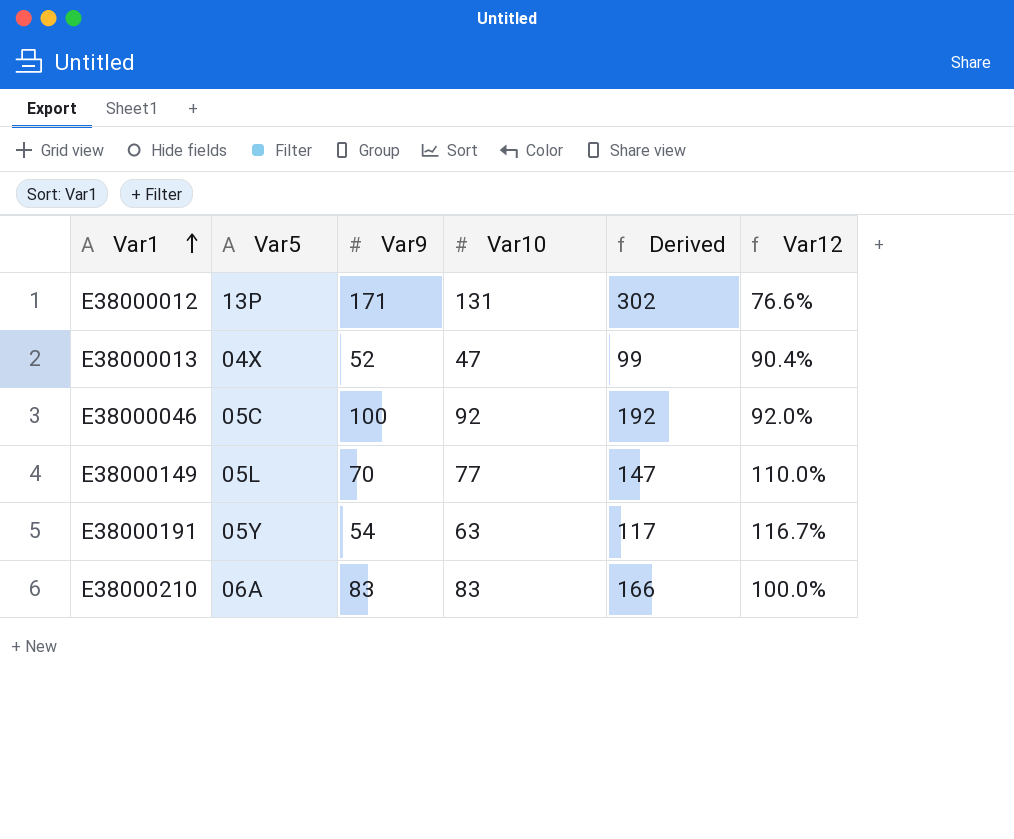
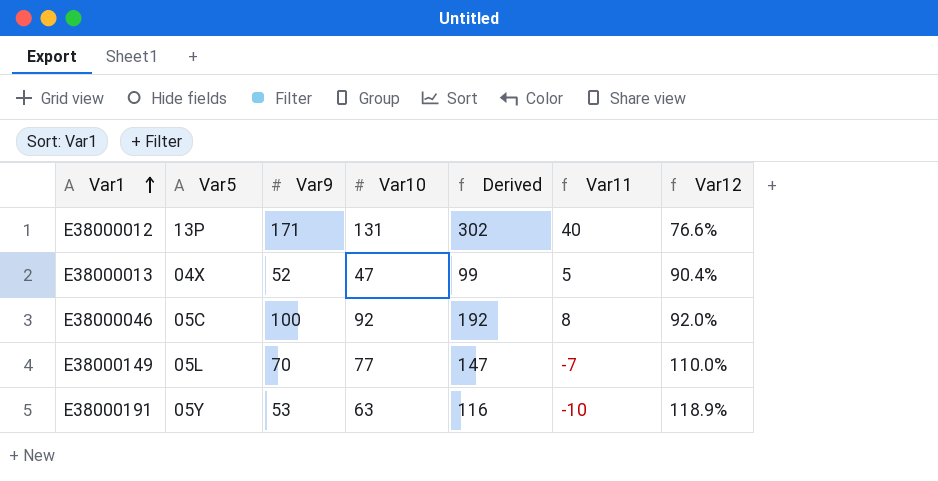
column Var11 | formula: none -> [Var9] - [Var10]
row E38000210: 06A | 83 | 83 | 166 | 100.0% -> none
E38000191 | Var9: 54 -> 53
E38000191 | Derived: 117 -> 116
E38000191 | Var12: 116.7% -> 118.9%

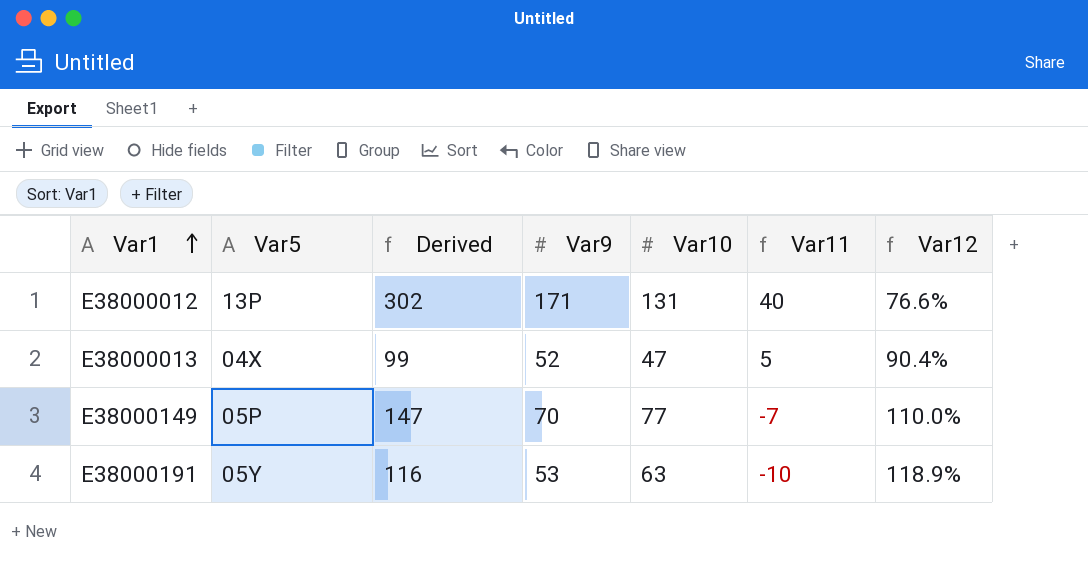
column Derived | position: 5 -> 3
row E38000046: 05C | 100 | 92 | 192 | 8 | 92.0% -> none
E38000149 | Var5: 05L -> 05P

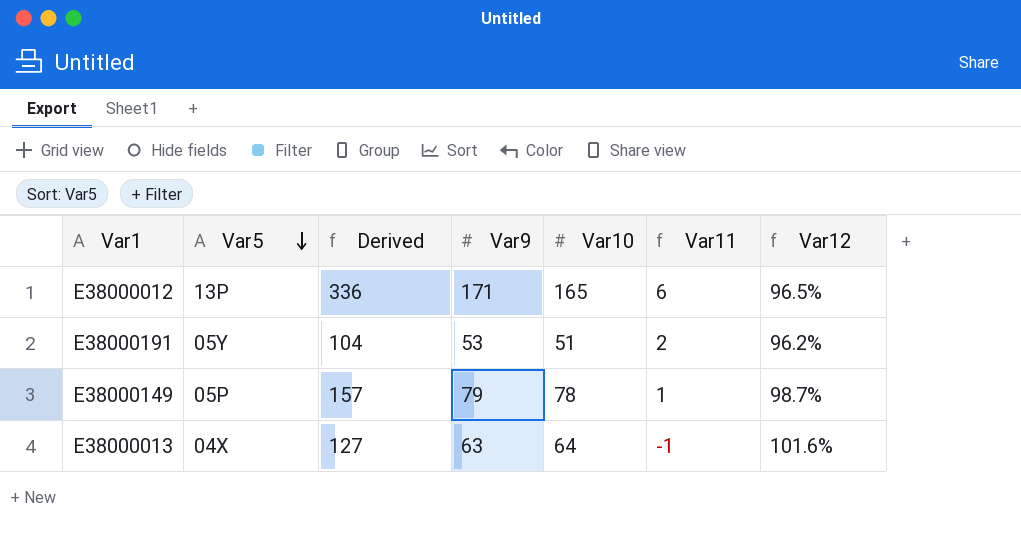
row order: Var1 ascending -> Var5 descending
E38000012 | Derived: 302 -> 336
E38000012 | Var10: 131 -> 165
E38000012 | Var11: 40 -> 6
E38000012 | Var12: 76.6% -> 96.5%
E38000191 | Derived: 116 -> 104
E38000191 | Var10: 63 -> 51
E38000191 | Var11: -10 -> 2
E38000191 | Var12: 118.9% -> 96.2%
E38000149 | Derived: 147 -> 157
E38000149 | Var9: 70 -> 79
E38000149 | Var10: 77 -> 78
E38000149 | Var11: -7 -> 1
E38000149 | Var12: 110.0% -> 98.7%
E38000013 | Derived: 99 -> 127
E38000013 | Var9: 52 -> 63
E38000013 | Var10: 47 -> 64
E38000013 | Var11: 5 -> -1
E38000013 | Var12: 90.4% -> 101.6%

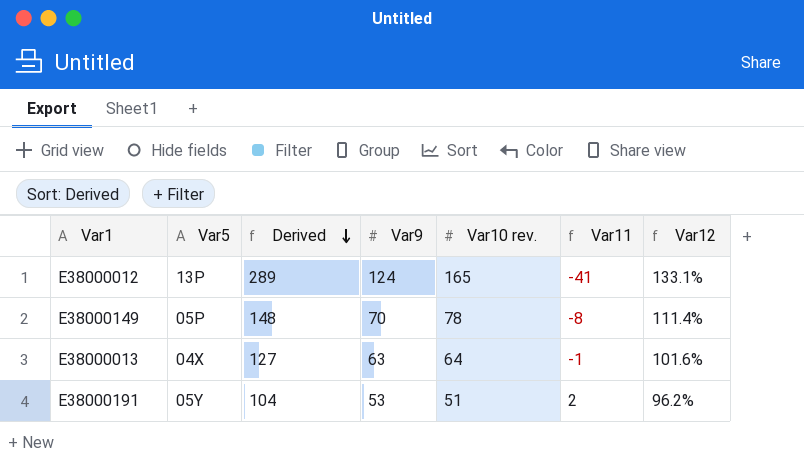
row order: Var5 descending -> Derived descending
column name: Var10 -> Var10 rev.
E38000012 | Derived: 336 -> 289
E38000012 | Var9: 171 -> 124
E38000012 | Var11: 6 -> -41
E38000012 | Var12: 96.5% -> 133.1%
E38000149 | Derived: 157 -> 148
E38000149 | Var9: 79 -> 70
E38000149 | Var11: 1 -> -8
E38000149 | Var12: 98.7% -> 111.4%

